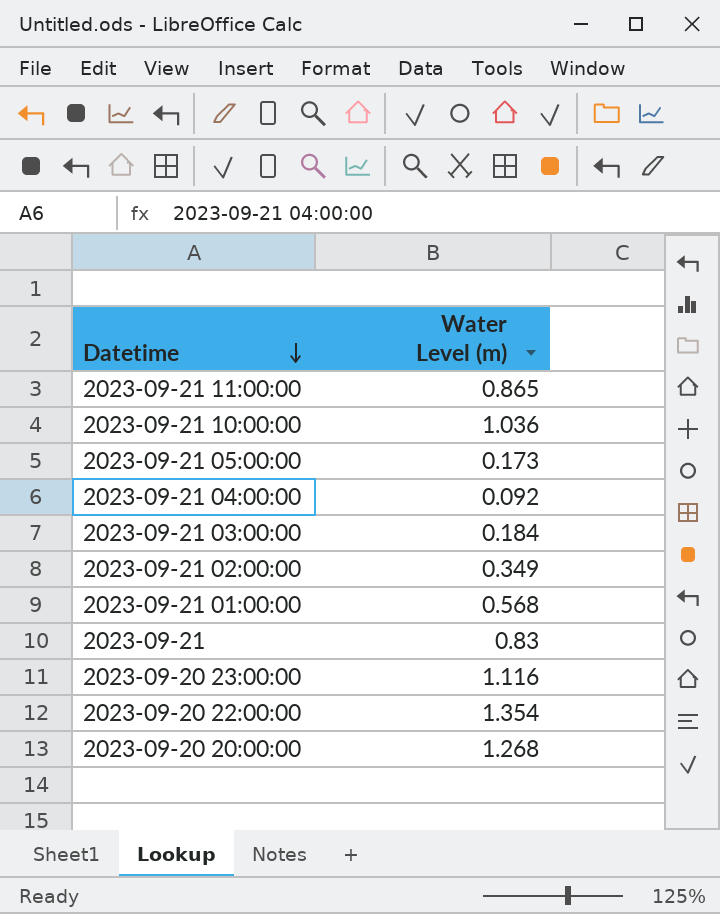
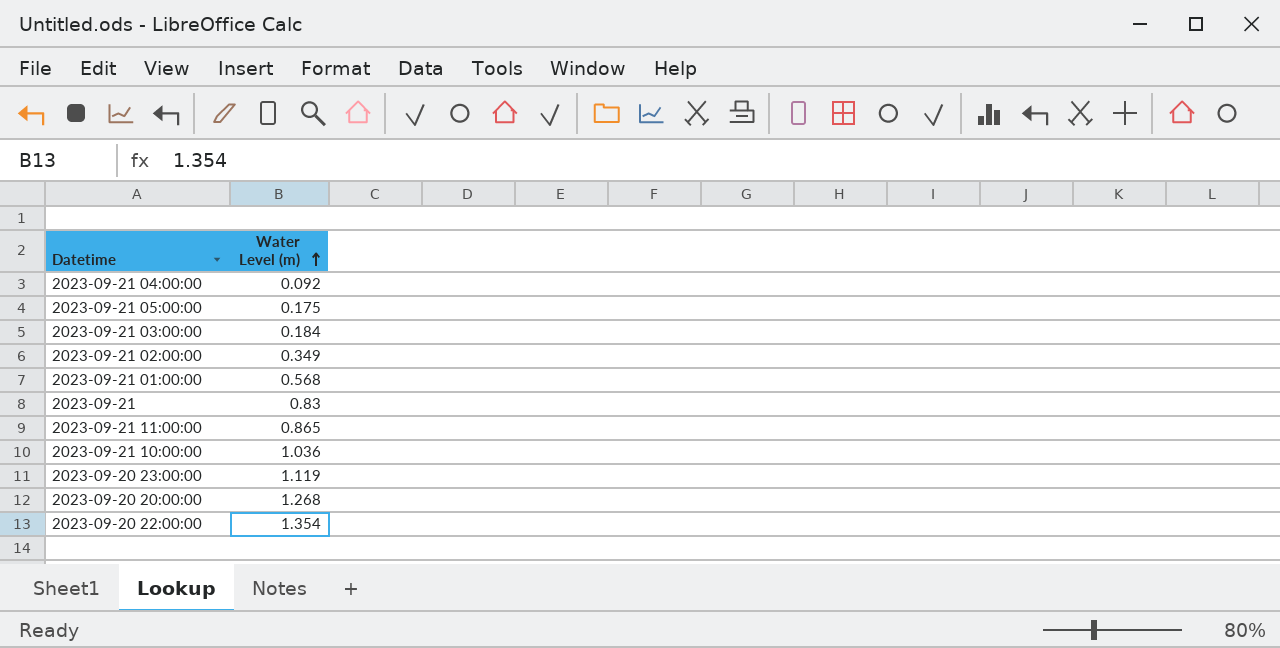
row order: Datetime descending -> Water Level (m) ascending
2023-09-21 05:00:00 | Water Level (m): 0.173 -> 0.175
2023-09-20 23:00:00 | Water Level (m): 1.116 -> 1.119

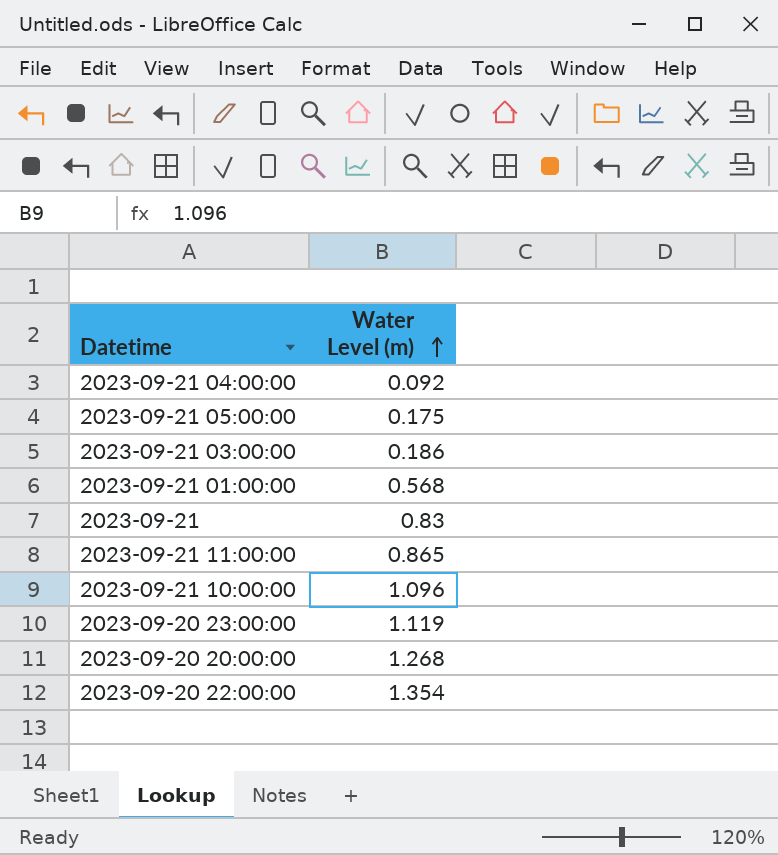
row 2023-09-21 02:00:00: 0.349 -> none
2023-09-21 03:00:00 | Water Level (m): 0.184 -> 0.186
2023-09-21 10:00:00 | Water Level (m): 1.036 -> 1.096

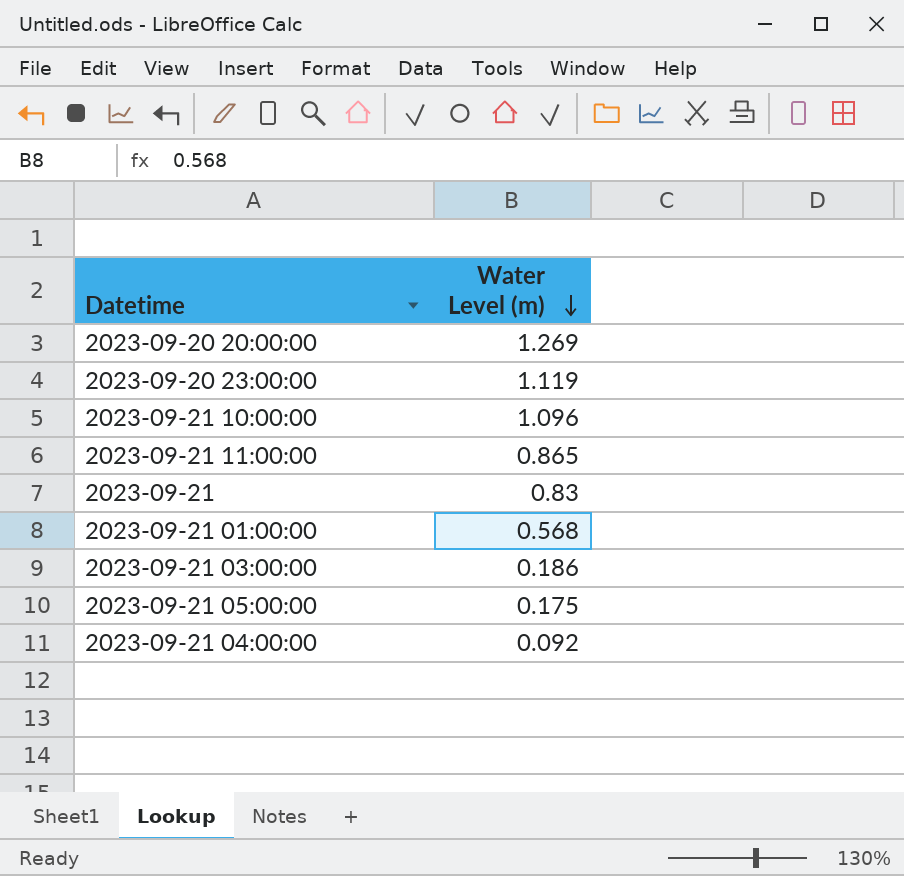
row order: Water Level (m) ascending -> Water Level (m) descending
row 2023-09-20 22:00:00: 1.354 -> none
2023-09-20 20:00:00 | Water Level (m): 1.268 -> 1.269

